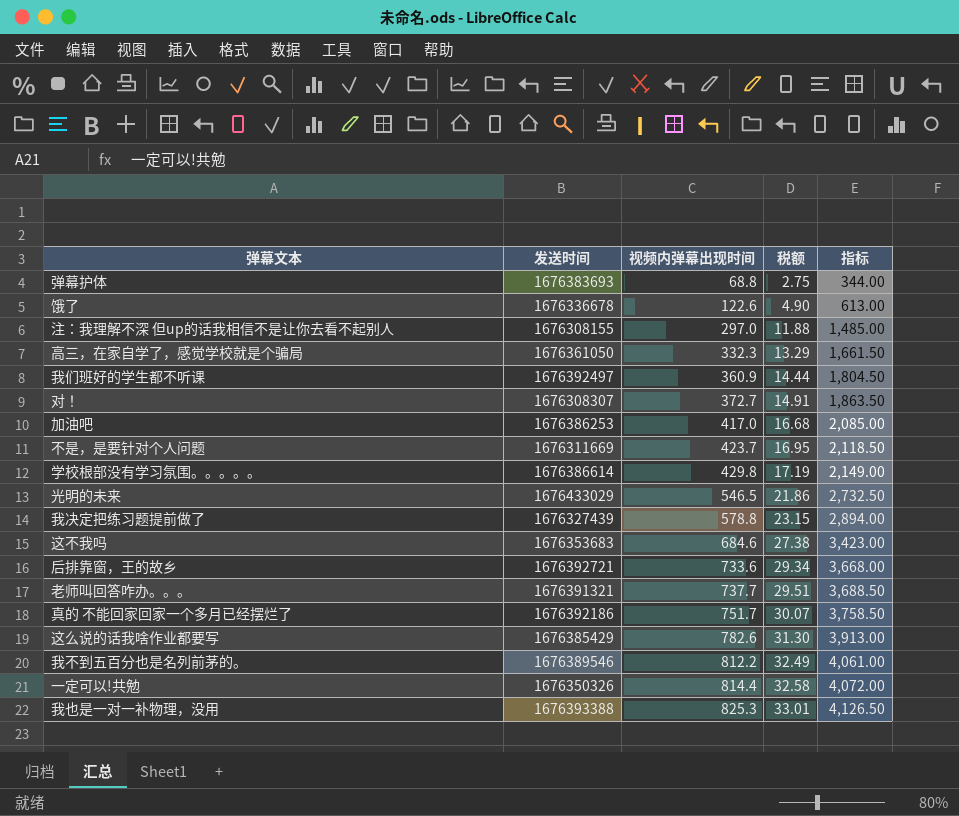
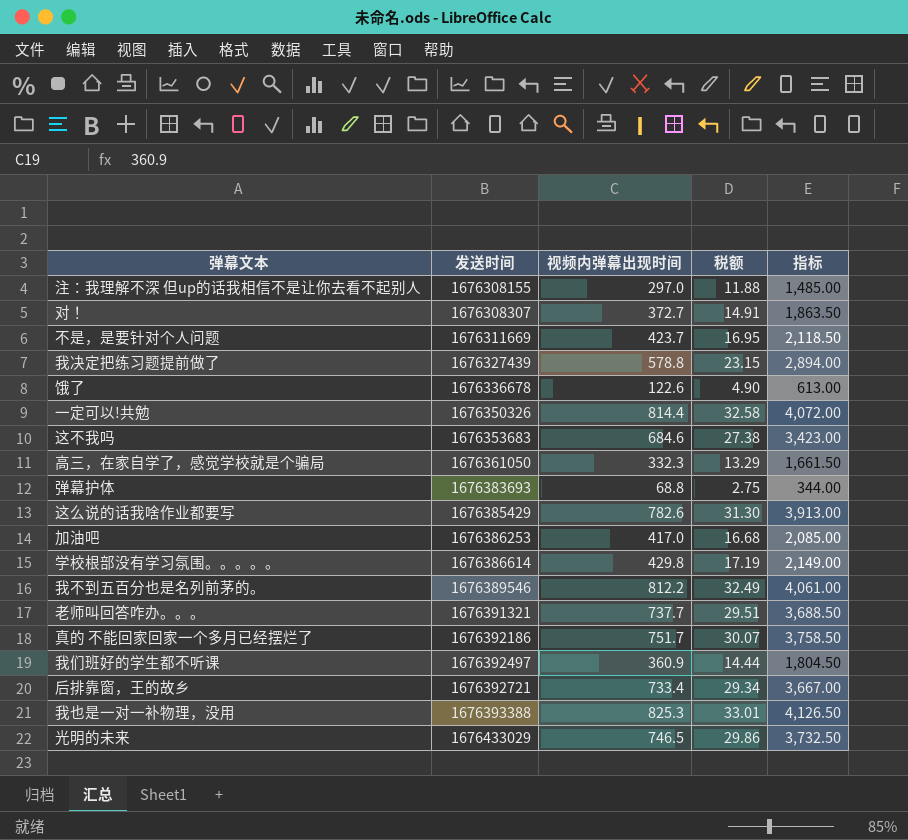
row order: 视频内弹幕出现时间 ascending -> 发送时间 ascending
后排靠窗，王的故乡 | 视频内弹幕出现时间: 733.6 -> 733.4
后排靠窗，王的故乡 | 指标: 3,668.00 -> 3,667.00
光明的未来 | 视频内弹幕出现时间: 546.5 -> 746.5
光明的未来 | 税额: 21.86 -> 29.86
光明的未来 | 指标: 2,732.50 -> 3,732.50

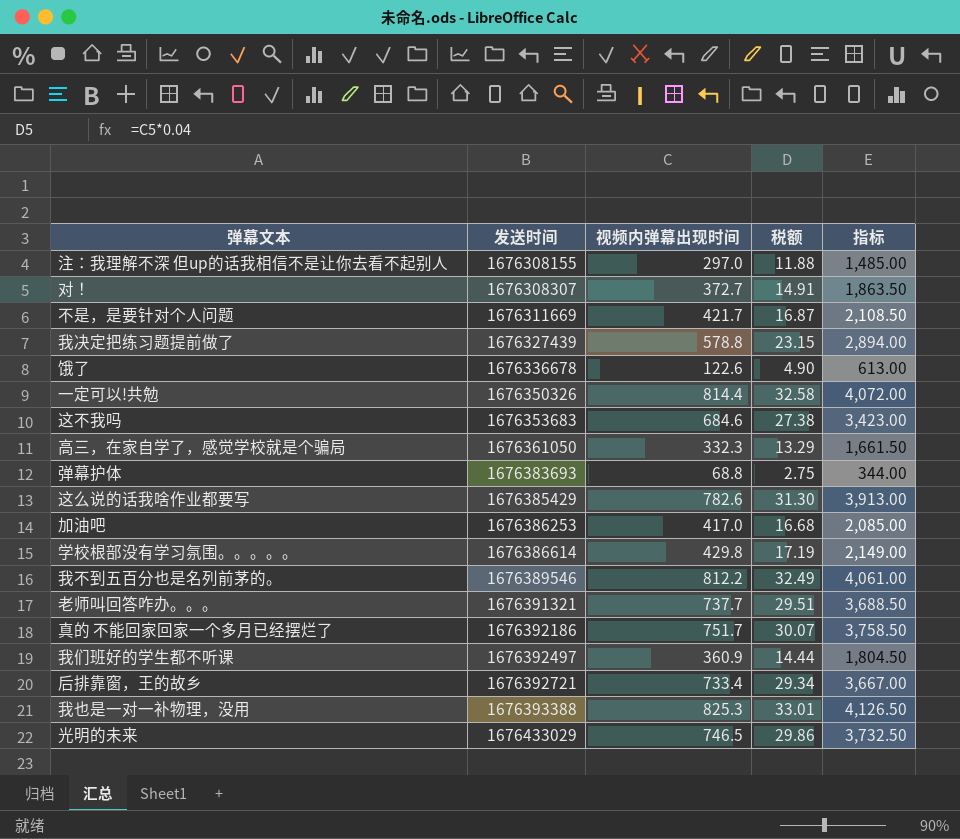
不是，是要针对个人问题 | 视频内弹幕出现时间: 423.7 -> 421.7
不是，是要针对个人问题 | 税额: 16.95 -> 16.87
不是，是要针对个人问题 | 指标: 2,118.50 -> 2,108.50

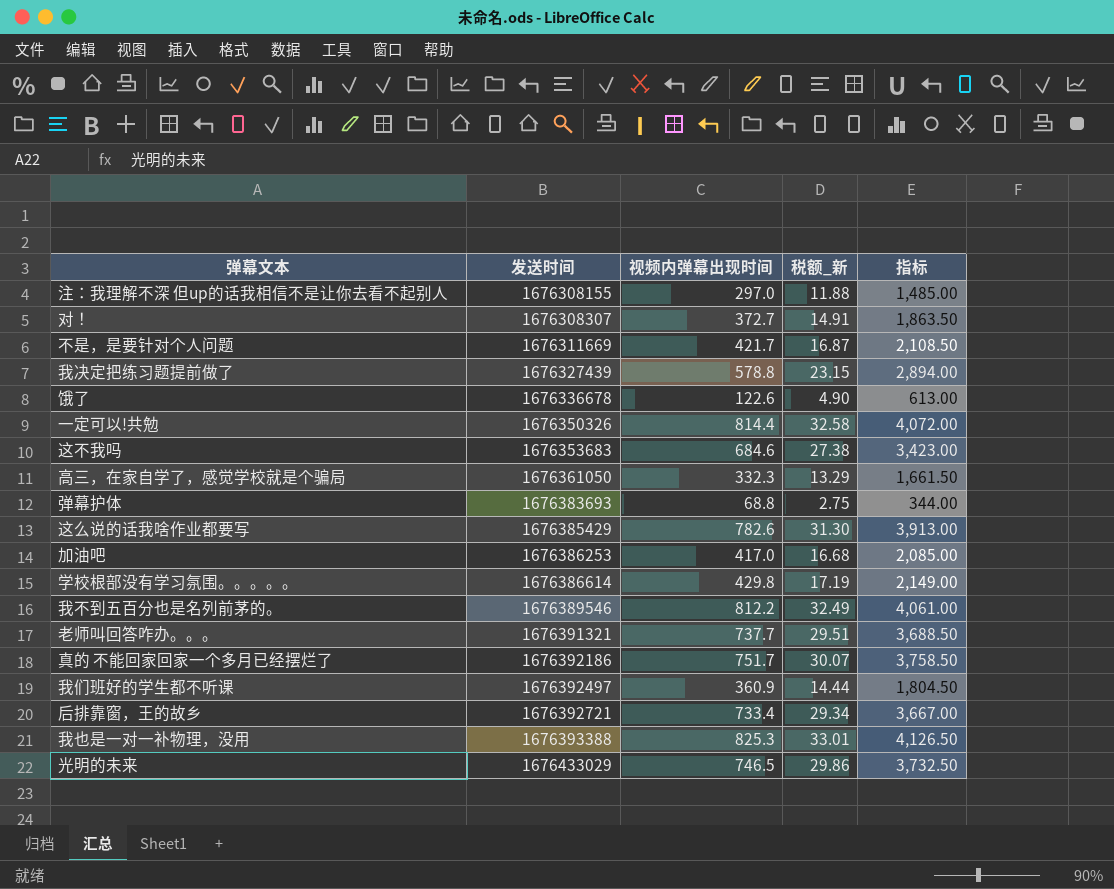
column name: 税额 -> 税额_新

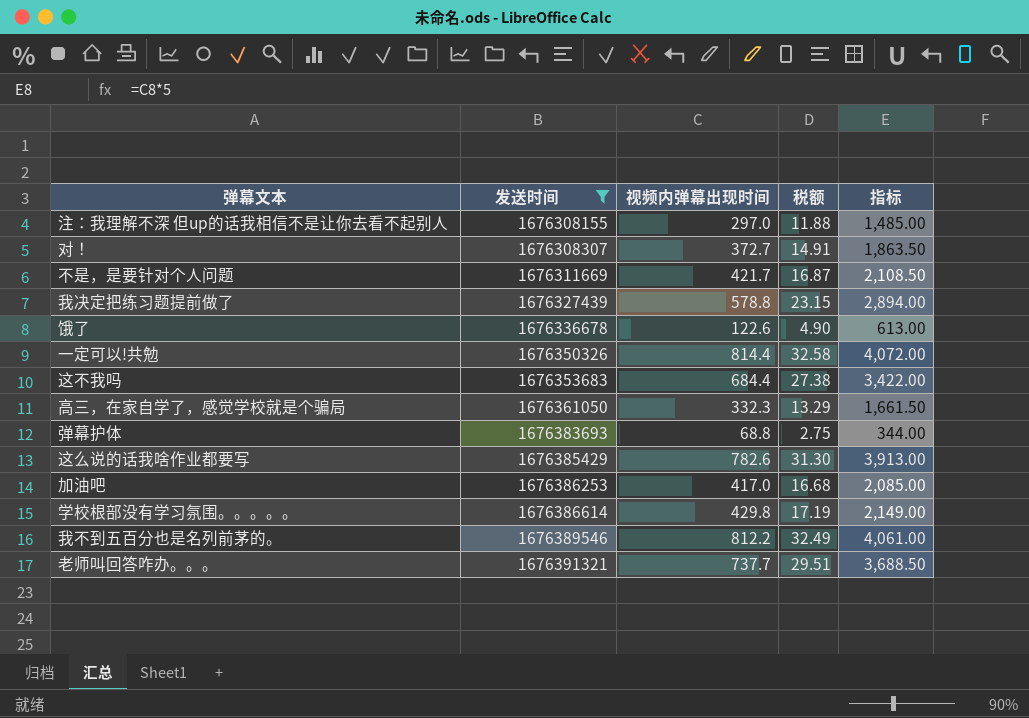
filter: none -> 发送时间 <= 1676391321
column name: 税额_新 -> 税额
这不我吗 | 视频内弹幕出现时间: 684.6 -> 684.4
这不我吗 | 指标: 3,423.00 -> 3,422.00

